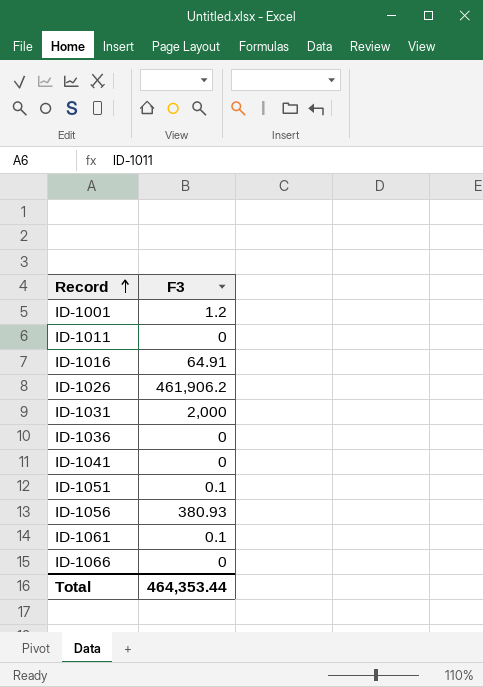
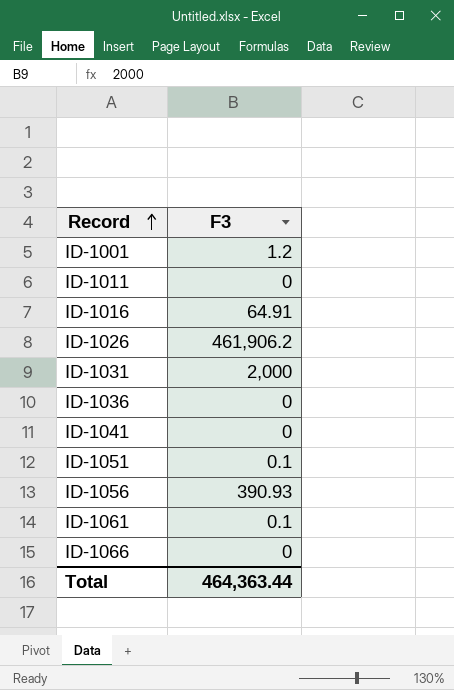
ID-1056 | F3: 380.93 -> 390.93
Total | F3: 464,353.44 -> 464,363.44

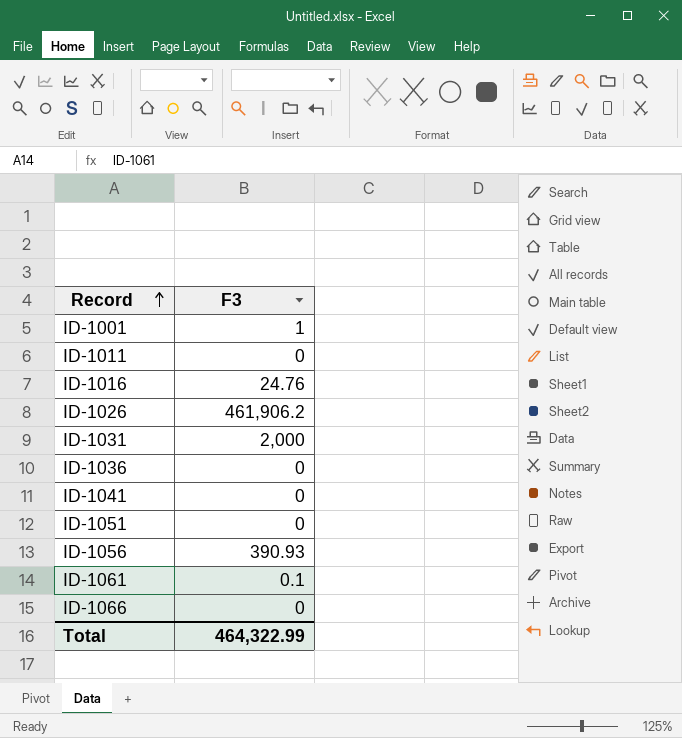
ID-1001 | F3: 1.2 -> 1
ID-1016 | F3: 64.91 -> 24.76
ID-1051 | F3: 0.1 -> 0
Total | F3: 464,363.44 -> 464,322.99

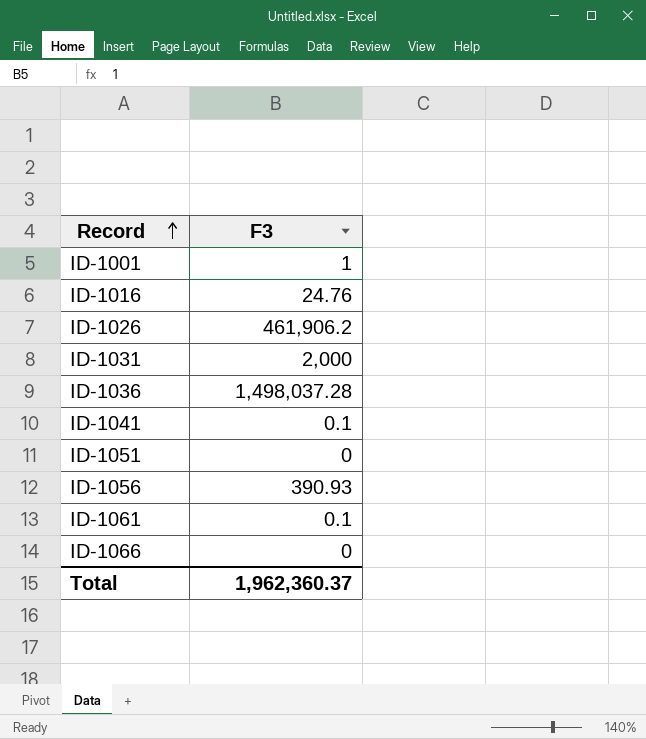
row ID-1011: 0 -> none
ID-1036 | F3: 0 -> 1,498,037.28
ID-1041 | F3: 0 -> 0.1
Total | F3: 464,322.99 -> 1,962,360.37

